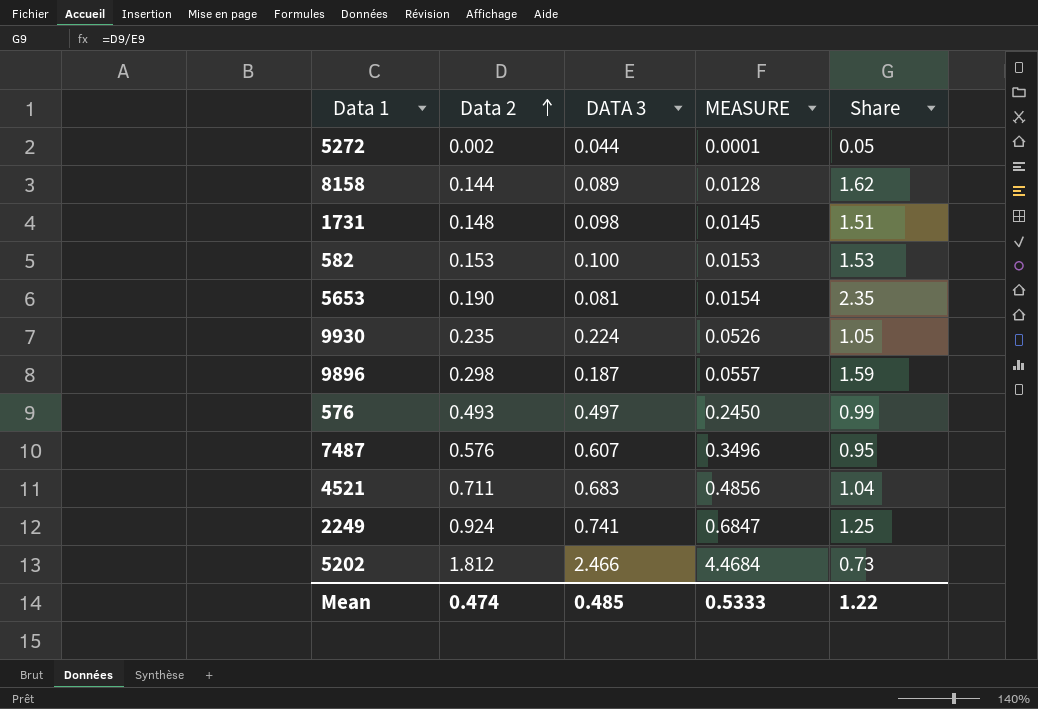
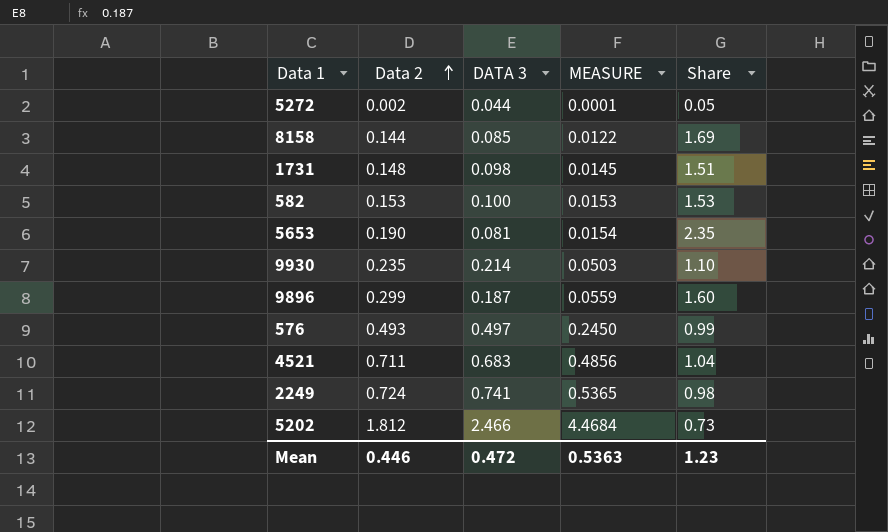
row 7487: 0.576 | 0.607 | 0.3496 | 0.95 -> none
8158 | DATA 3: 0.089 -> 0.085
8158 | MEASURE: 0.0128 -> 0.0122
8158 | Share: 1.62 -> 1.69
9930 | DATA 3: 0.224 -> 0.214
9930 | MEASURE: 0.0526 -> 0.0503
9930 | Share: 1.05 -> 1.10
9896 | Data 2: 0.298 -> 0.299
9896 | MEASURE: 0.0557 -> 0.0559
9896 | Share: 1.59 -> 1.60
2249 | Data 2: 0.924 -> 0.724
2249 | MEASURE: 0.6847 -> 0.5365
2249 | Share: 1.25 -> 0.98
Mean | Data 2: 0.474 -> 0.446
Mean | DATA 3: 0.485 -> 0.472
Mean | MEASURE: 0.5333 -> 0.5363
Mean | Share: 1.22 -> 1.23

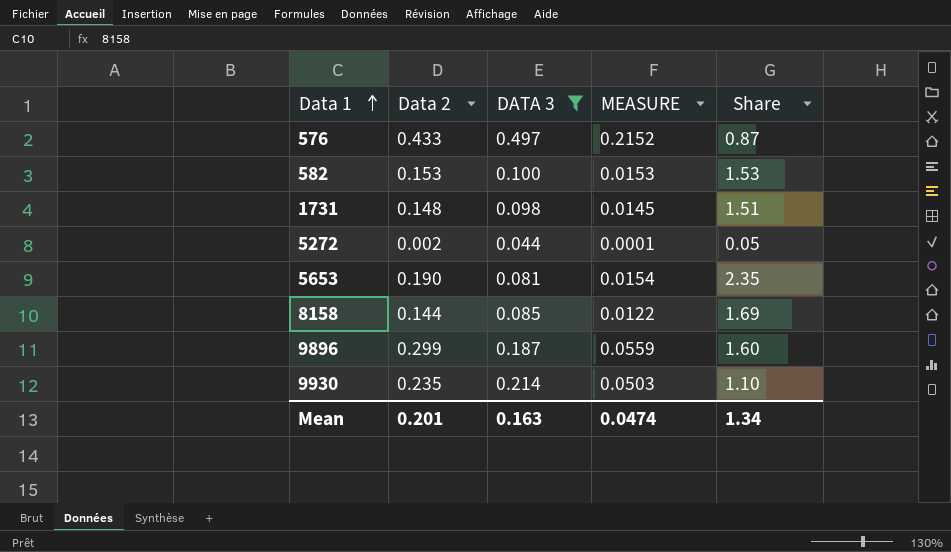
filter: none -> DATA 3 <= 0.497
row order: Data 2 ascending -> Data 1 ascending
576 | Data 2: 0.493 -> 0.433
576 | MEASURE: 0.2450 -> 0.2152
576 | Share: 0.99 -> 0.87
Mean | Data 2: 0.446 -> 0.201
Mean | DATA 3: 0.472 -> 0.163
Mean | MEASURE: 0.5363 -> 0.0474
Mean | Share: 1.23 -> 1.34

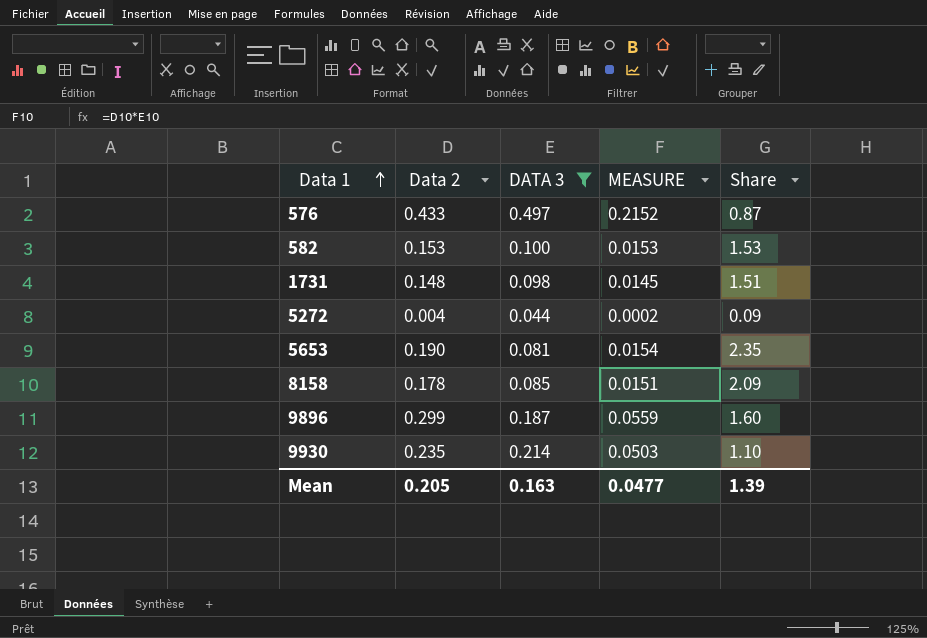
5272 | Data 2: 0.002 -> 0.004
5272 | MEASURE: 0.0001 -> 0.0002
5272 | Share: 0.05 -> 0.09
8158 | Data 2: 0.144 -> 0.178
8158 | MEASURE: 0.0122 -> 0.0151
8158 | Share: 1.69 -> 2.09
Mean | Data 2: 0.201 -> 0.205
Mean | MEASURE: 0.0474 -> 0.0477
Mean | Share: 1.34 -> 1.39

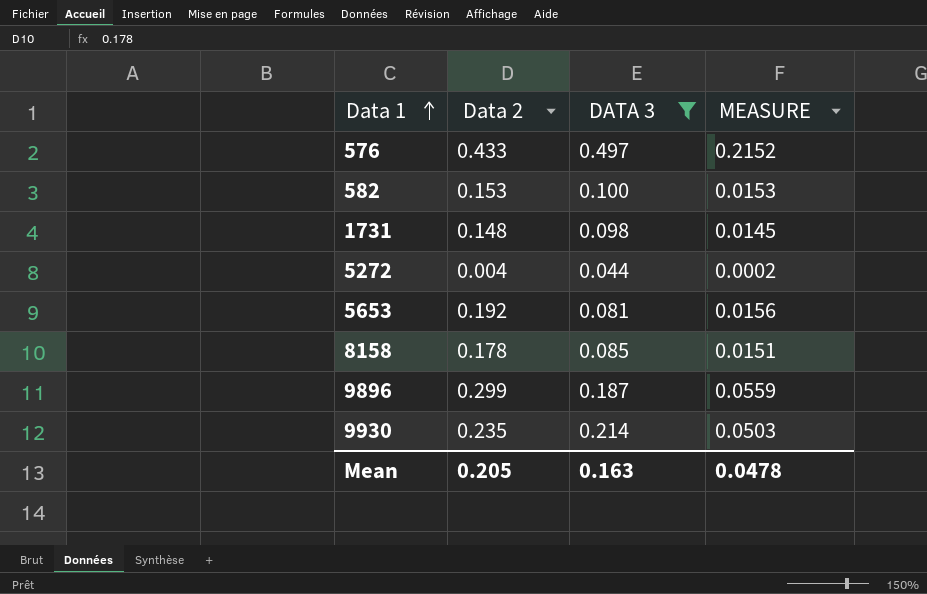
column Share | formula: [Data 2] / [DATA 3] -> none
5653 | Data 2: 0.190 -> 0.192
5653 | MEASURE: 0.0154 -> 0.0156
Mean | MEASURE: 0.0477 -> 0.0478

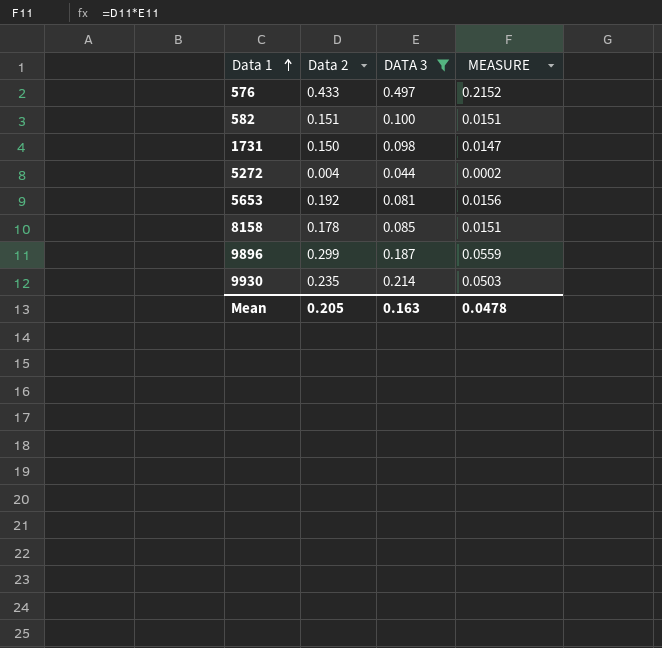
582 | Data 2: 0.153 -> 0.151
582 | MEASURE: 0.0153 -> 0.0151
1731 | Data 2: 0.148 -> 0.150
1731 | MEASURE: 0.0145 -> 0.0147

